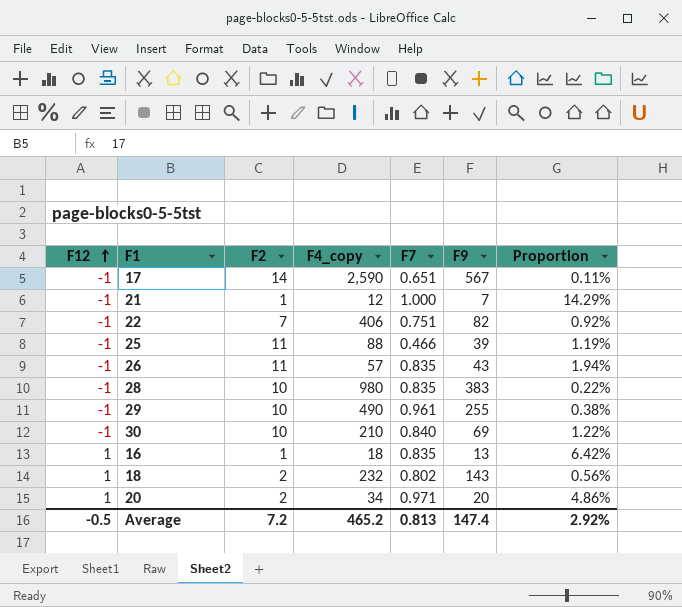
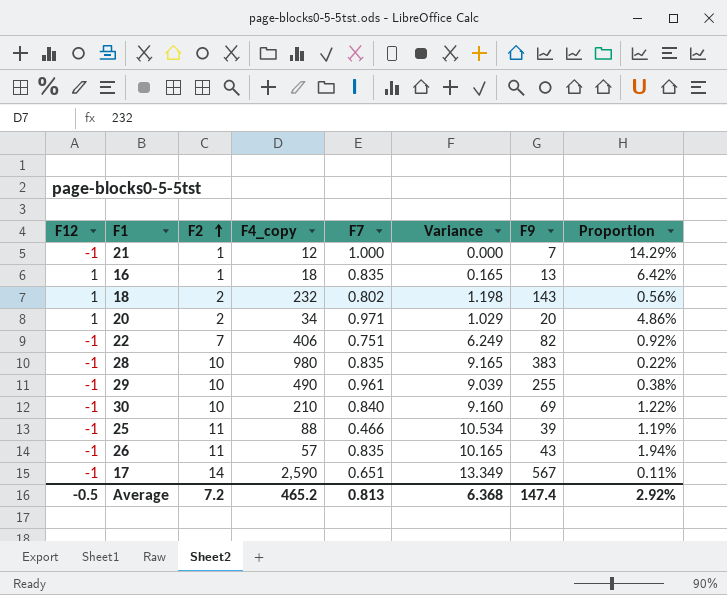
row order: F12 ascending -> F2 ascending
column Variance | formula: none -> [F2] - [F7]

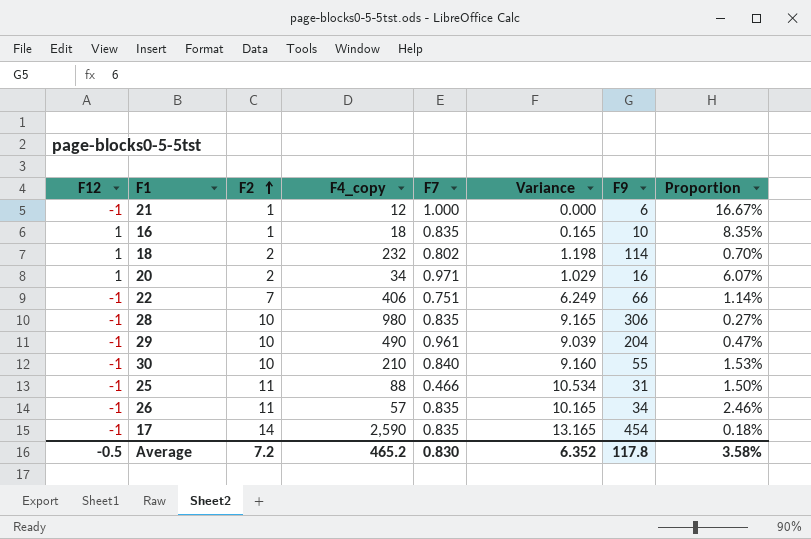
21 | F9: 7 -> 6
21 | Proportion: 14.29% -> 16.67%
16 | F9: 13 -> 10
16 | Proportion: 6.42% -> 8.35%
18 | F9: 143 -> 114
18 | Proportion: 0.56% -> 0.70%
20 | F9: 20 -> 16
20 | Proportion: 4.86% -> 6.07%
22 | F9: 82 -> 66
22 | Proportion: 0.92% -> 1.14%
28 | F9: 383 -> 306
28 | Proportion: 0.22% -> 0.27%
29 | F9: 255 -> 204
29 | Proportion: 0.38% -> 0.47%
30 | F9: 69 -> 55
30 | Proportion: 1.22% -> 1.53%
25 | F9: 39 -> 31
25 | Proportion: 1.19% -> 1.50%
26 | F9: 43 -> 34
26 | Proportion: 1.94% -> 2.46%
17 | F7: 0.651 -> 0.835
17 | Variance: 13.349 -> 13.165
17 | F9: 567 -> 454
17 | Proportion: 0.11% -> 0.18%
Average | F7: 0.813 -> 0.830
Average | Variance: 6.368 -> 6.352
Average | F9: 147.4 -> 117.8
Average | Proportion: 2.92% -> 3.58%

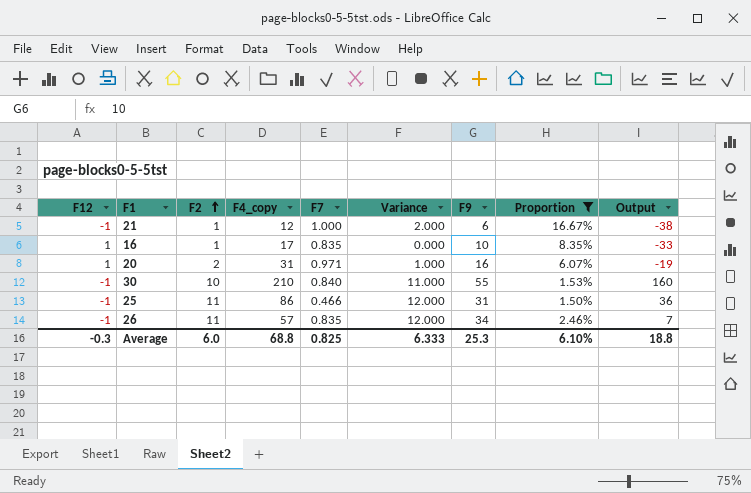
filter: none -> Proportion >= 1.50%
column Variance | formula: [F2] - [F7] -> [F2] - [F12]
column Output | formula: none -> [F4_copy] - 50
16 | F4_copy: 18 -> 17
20 | F4_copy: 34 -> 31
25 | F4_copy: 88 -> 86
Average | F12: -0.5 -> -0.3
Average | F2: 7.2 -> 6.0
Average | F4_copy: 465.2 -> 68.8
Average | F7: 0.830 -> 0.825
Average | Variance: 6.352 -> 6.333
Average | F9: 117.8 -> 25.3
Average | Proportion: 3.58% -> 6.10%

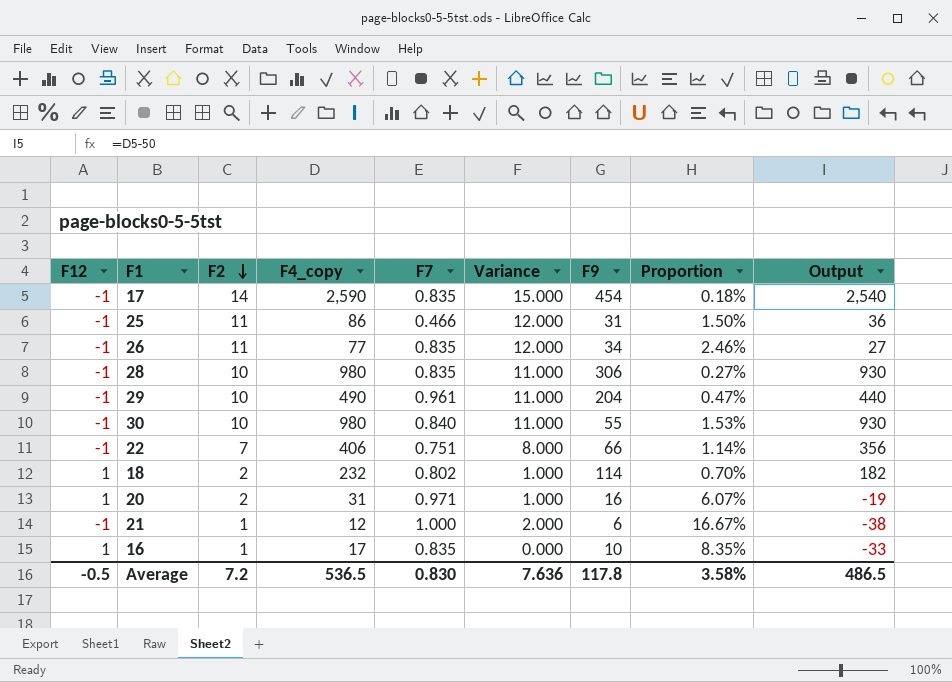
filter: Proportion >= 1.50% -> none
row order: F2 ascending -> F2 descending
26 | F4_copy: 57 -> 77
26 | Output: 7 -> 27
30 | F4_copy: 210 -> 980
30 | Output: 160 -> 930
Average | F12: -0.3 -> -0.5
Average | F2: 6.0 -> 7.2
Average | F4_copy: 68.8 -> 536.5
Average | F7: 0.825 -> 0.830
Average | Variance: 6.333 -> 7.636
Average | F9: 25.3 -> 117.8
Average | Proportion: 6.10% -> 3.58%
Average | Output: 18.8 -> 486.5

